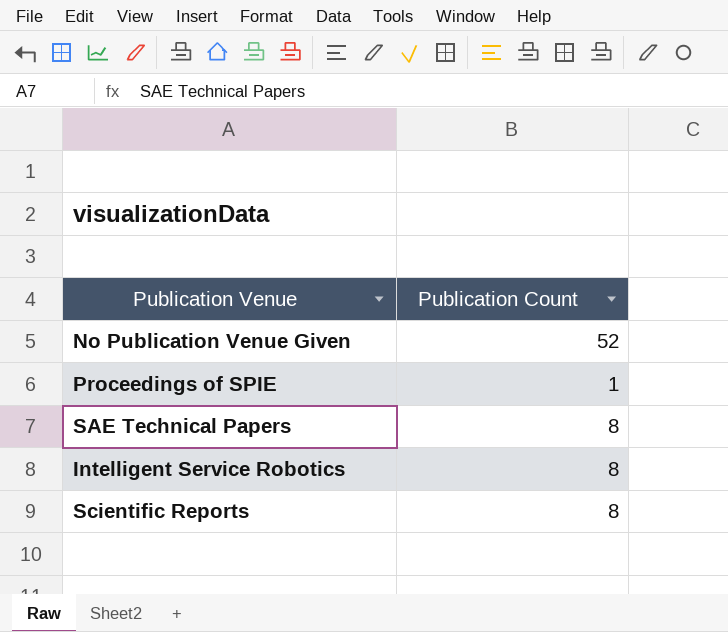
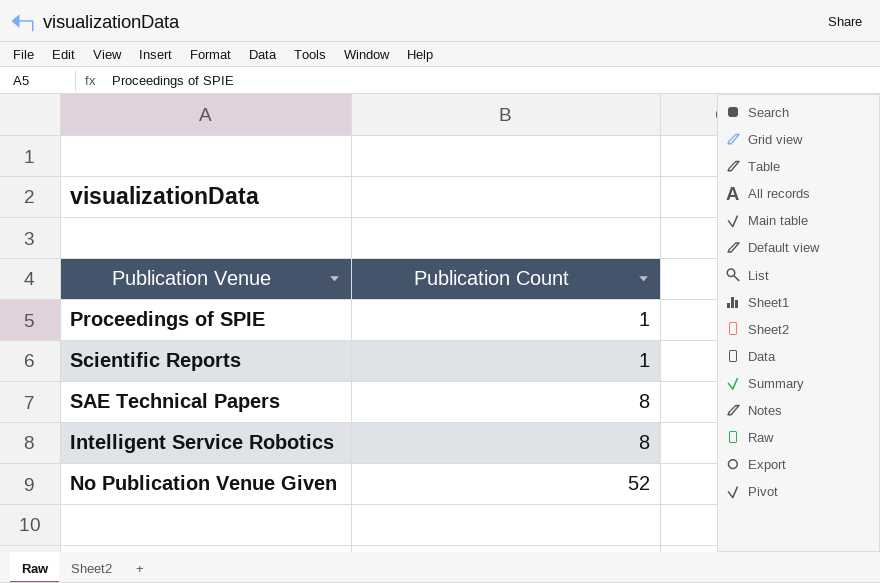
row order: none -> Publication Count ascending
Scientific Reports | Publication Count: 8 -> 1

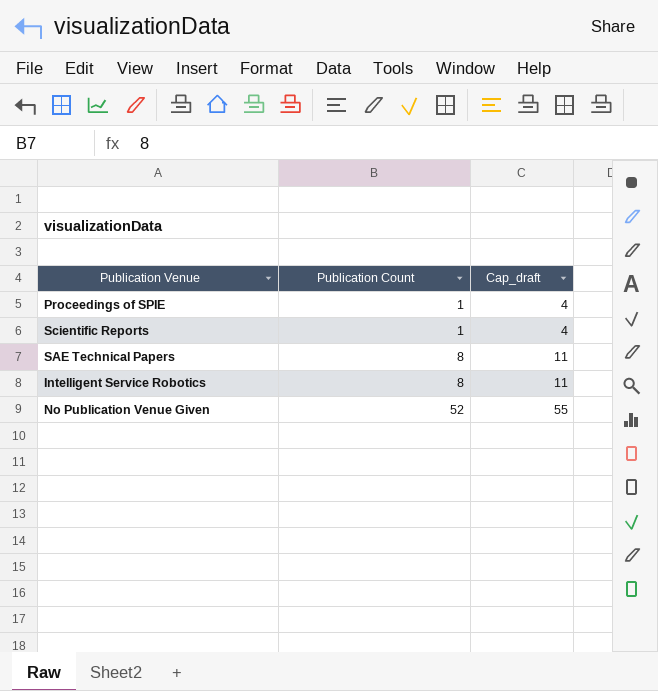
column Cap_draft | formula: none -> [Publication Count] + 3

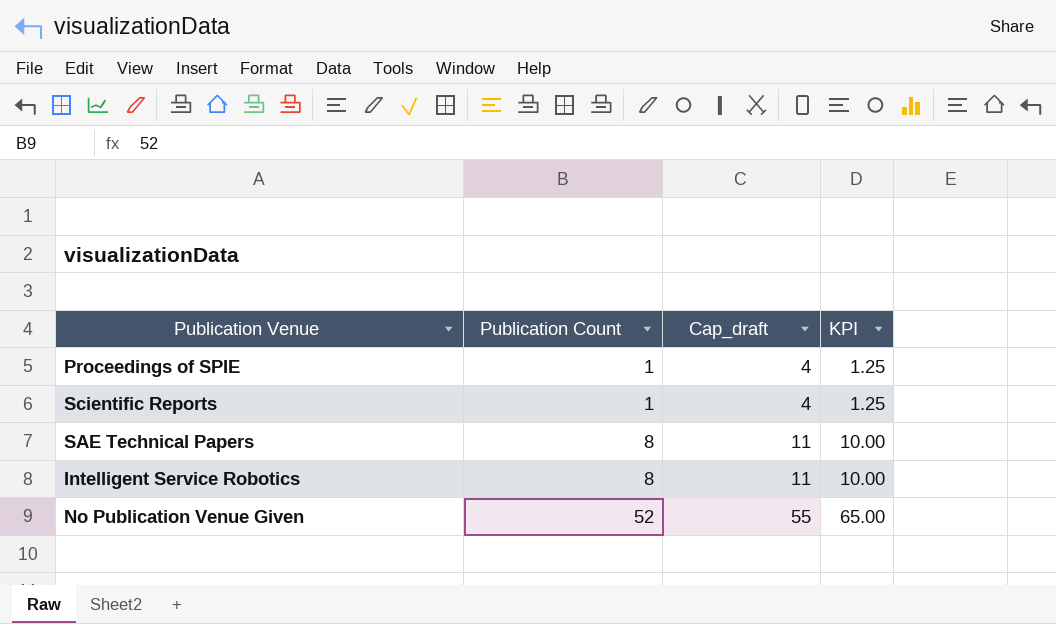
column KPI | formula: none -> [Publication Count] * 1.25

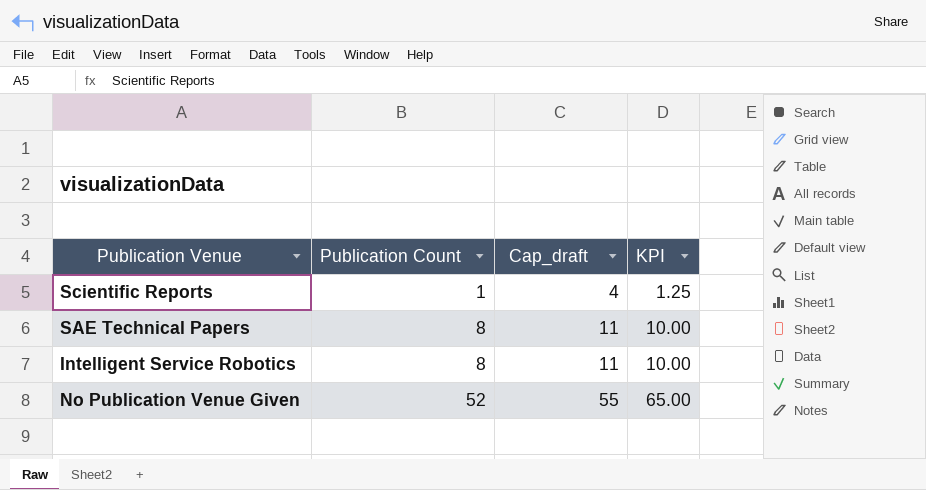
row Proceedings of SPIE: 1 | 4 | 1.25 -> none

